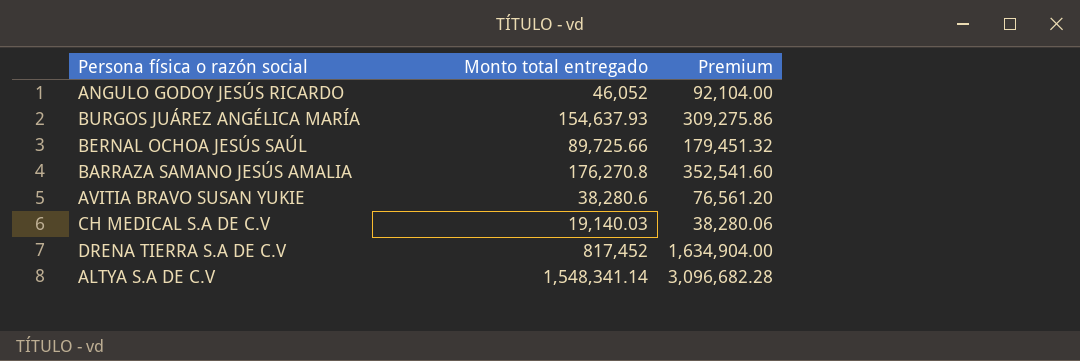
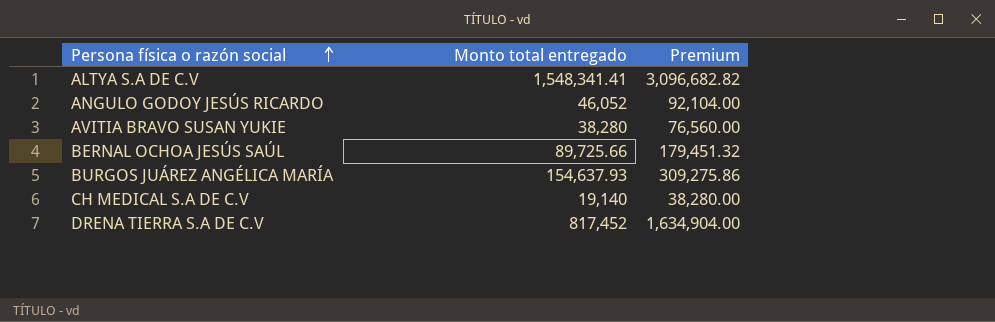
row order: none -> Persona física o razón social ascending
row BARRAZA SAMANO JESÚS AMALIA: 176,270.8 | 352,541.60 -> none
ALTYA S.A DE C.V | Monto total entregado: 1,548,341.14 -> 1,548,341.41
ALTYA S.A DE C.V | Premium: 3,096,682.28 -> 3,096,682.82
AVITIA BRAVO SUSAN YUKIE | Monto total entregado: 38,280.6 -> 38,280
AVITIA BRAVO SUSAN YUKIE | Premium: 76,561.20 -> 76,560.00
CH MEDICAL S.A DE C.V | Monto total entregado: 19,140.03 -> 19,140
CH MEDICAL S.A DE C.V | Premium: 38,280.06 -> 38,280.00

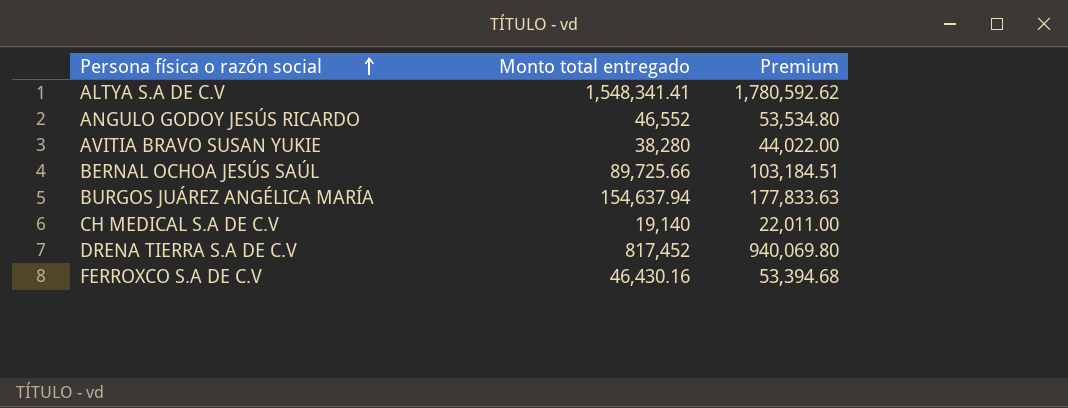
column Premium | formula: [Monto total entregado] * 2 -> [Monto total entregado] * 1.15
ANGULO GODOY JESÚS RICARDO | Monto total entregado: 46,052 -> 46,552
BURGOS JUÁREZ ANGÉLICA MARÍA | Monto total entregado: 154,637.93 -> 154,637.94
row FERROXCO S.A DE C.V: none -> 46,430.16 | 53,394.68

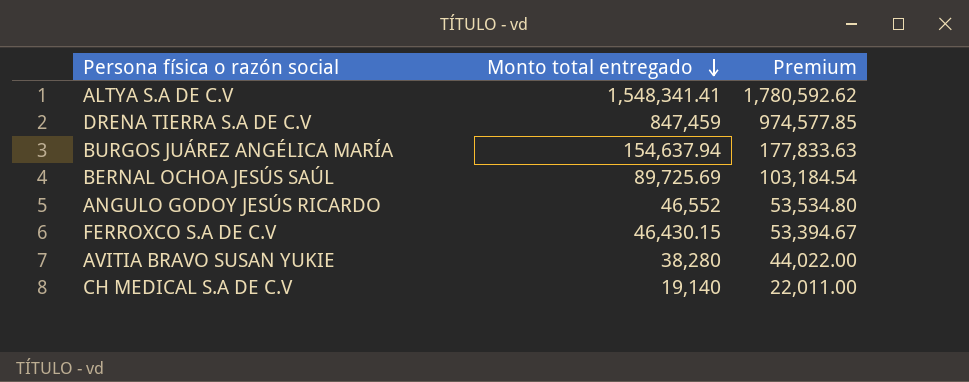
row order: Persona física o razón social ascending -> Monto total entregado descending
DRENA TIERRA S.A DE C.V | Monto total entregado: 817,452 -> 847,459
DRENA TIERRA S.A DE C.V | Premium: 940,069.80 -> 974,577.85
BERNAL OCHOA JESÚS SAÚL | Monto total entregado: 89,725.66 -> 89,725.69
BERNAL OCHOA JESÚS SAÚL | Premium: 103,184.51 -> 103,184.54
FERROXCO S.A DE C.V | Monto total entregado: 46,430.16 -> 46,430.15
FERROXCO S.A DE C.V | Premium: 53,394.68 -> 53,394.67

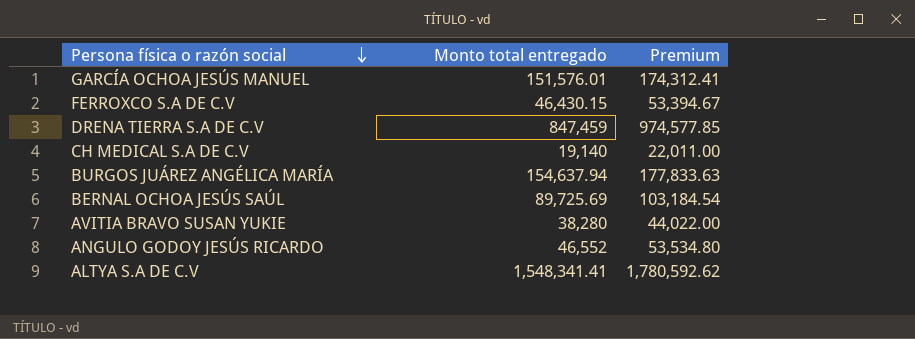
row order: Monto total entregado descending -> Persona física o razón social descending
row GARCÍA OCHOA JESÚS MANUEL: none -> 151,576.01 | 174,312.41

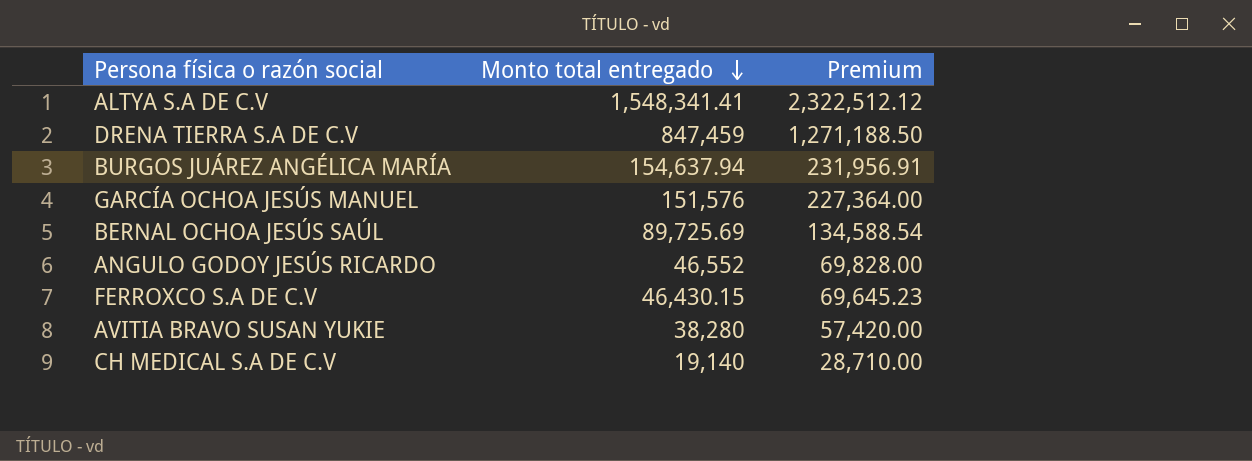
row order: Persona física o razón social descending -> Monto total entregado descending
column Premium | formula: [Monto total entregado] * 1.15 -> [Monto total entregado] * 1.5
GARCÍA OCHOA JESÚS MANUEL | Monto total entregado: 151,576.01 -> 151,576

